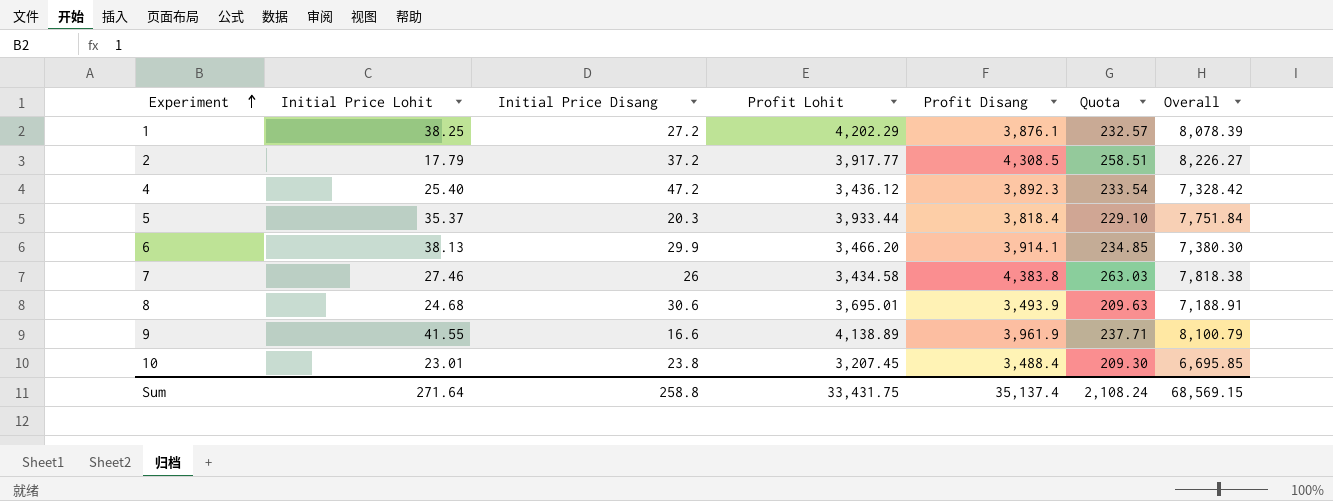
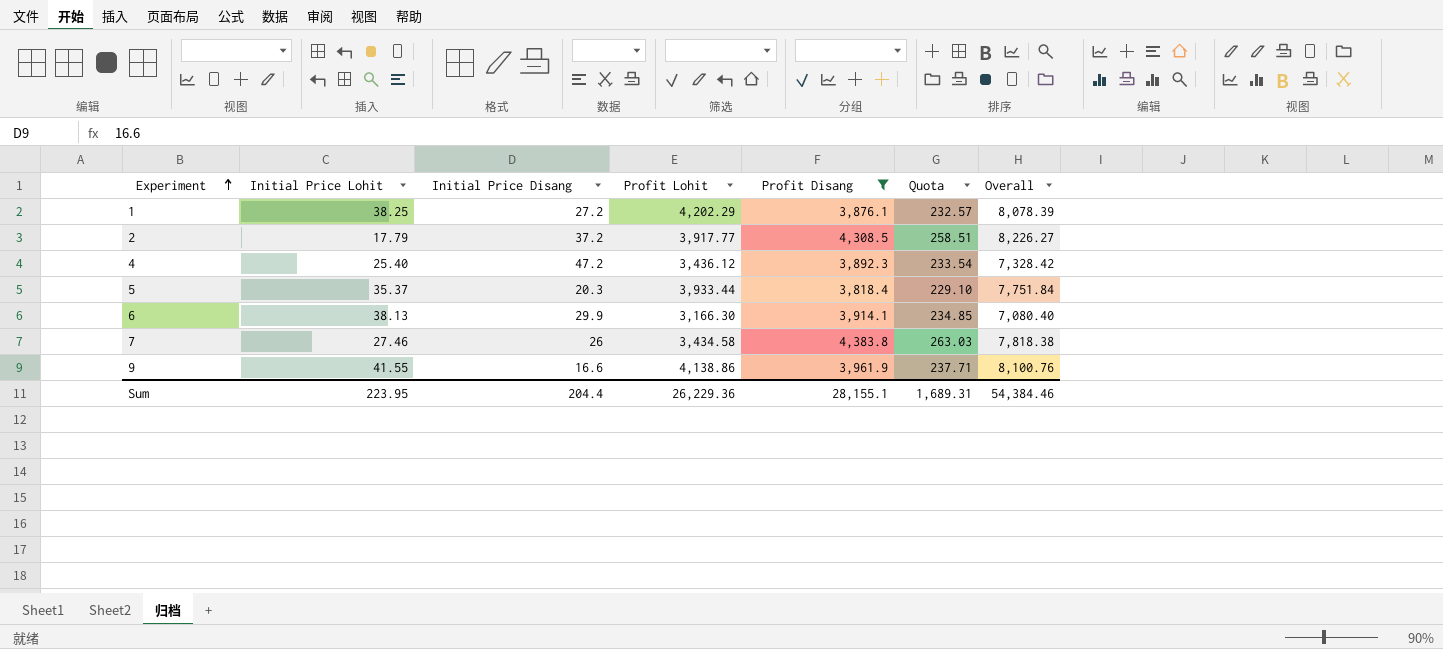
filter: none -> Profit Disang >= 3,818.4
6 | Profit Lohit: 3,466.20 -> 3,166.30
6 | Overall: 7,380.30 -> 7,080.40
9 | Profit Lohit: 4,138.89 -> 4,138.86
9 | Overall: 8,100.79 -> 8,100.76
Sum | Initial Price Lohit: 271.64 -> 223.95
Sum | Initial Price Disang: 258.8 -> 204.4
Sum | Profit Lohit: 33,431.75 -> 26,229.36
Sum | Profit Disang: 35,137.4 -> 28,155.1
Sum | Quota: 2,108.24 -> 1,689.31
Sum | Overall: 68,569.15 -> 54,384.46

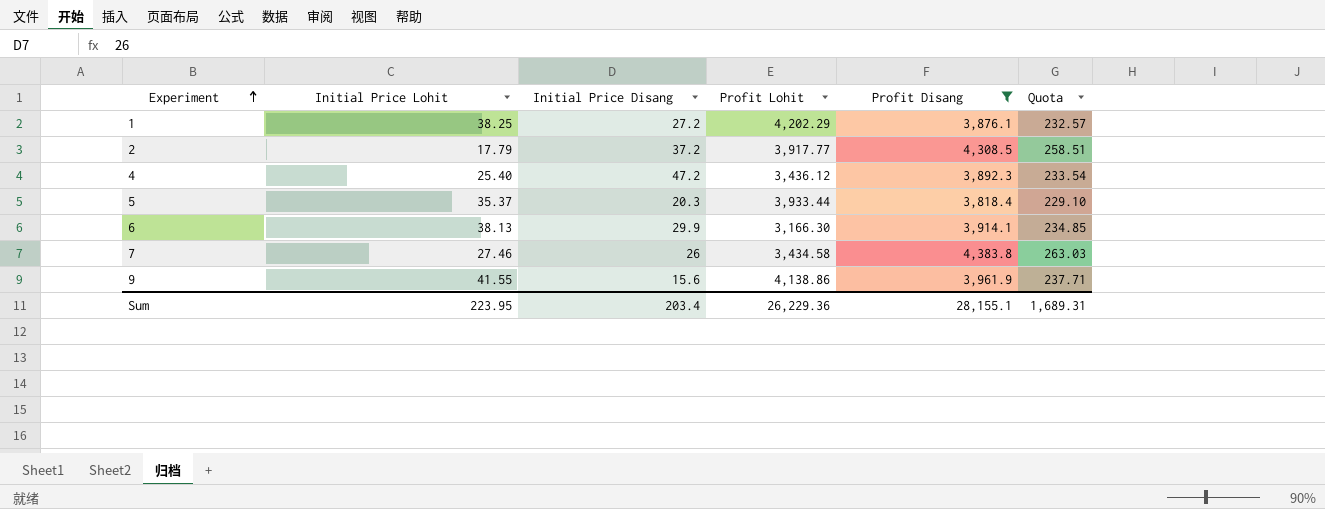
column Overall | formula: [Profit Lohit] + [Profit Disang] -> none
9 | Initial Price Disang: 16.6 -> 15.6
Sum | Initial Price Disang: 204.4 -> 203.4

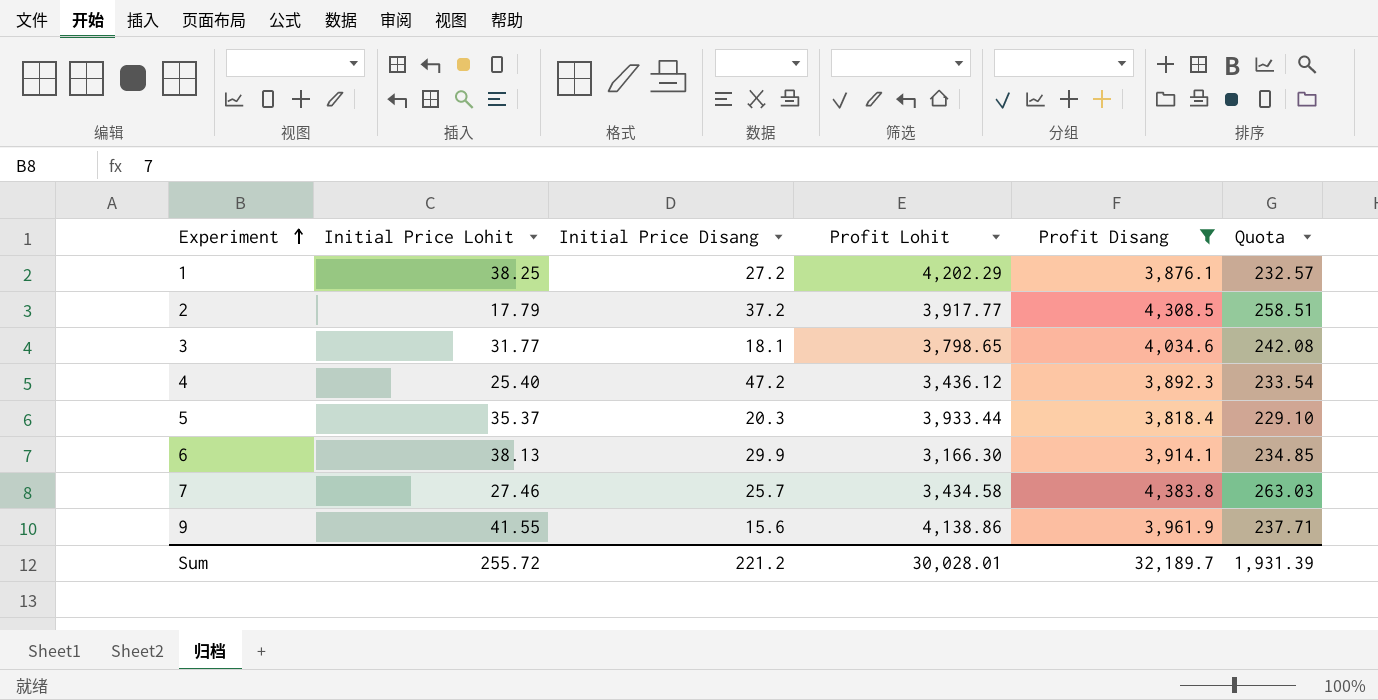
row 3: none -> 31.77 | 18.1 | 3,798.65 | 4,034.6 | 242.08
7 | Initial Price Disang: 26 -> 25.7
Sum | Initial Price Lohit: 223.95 -> 255.72
Sum | Initial Price Disang: 203.4 -> 221.2
Sum | Profit Lohit: 26,229.36 -> 30,028.01
Sum | Profit Disang: 28,155.1 -> 32,189.7
Sum | Quota: 1,689.31 -> 1,931.39

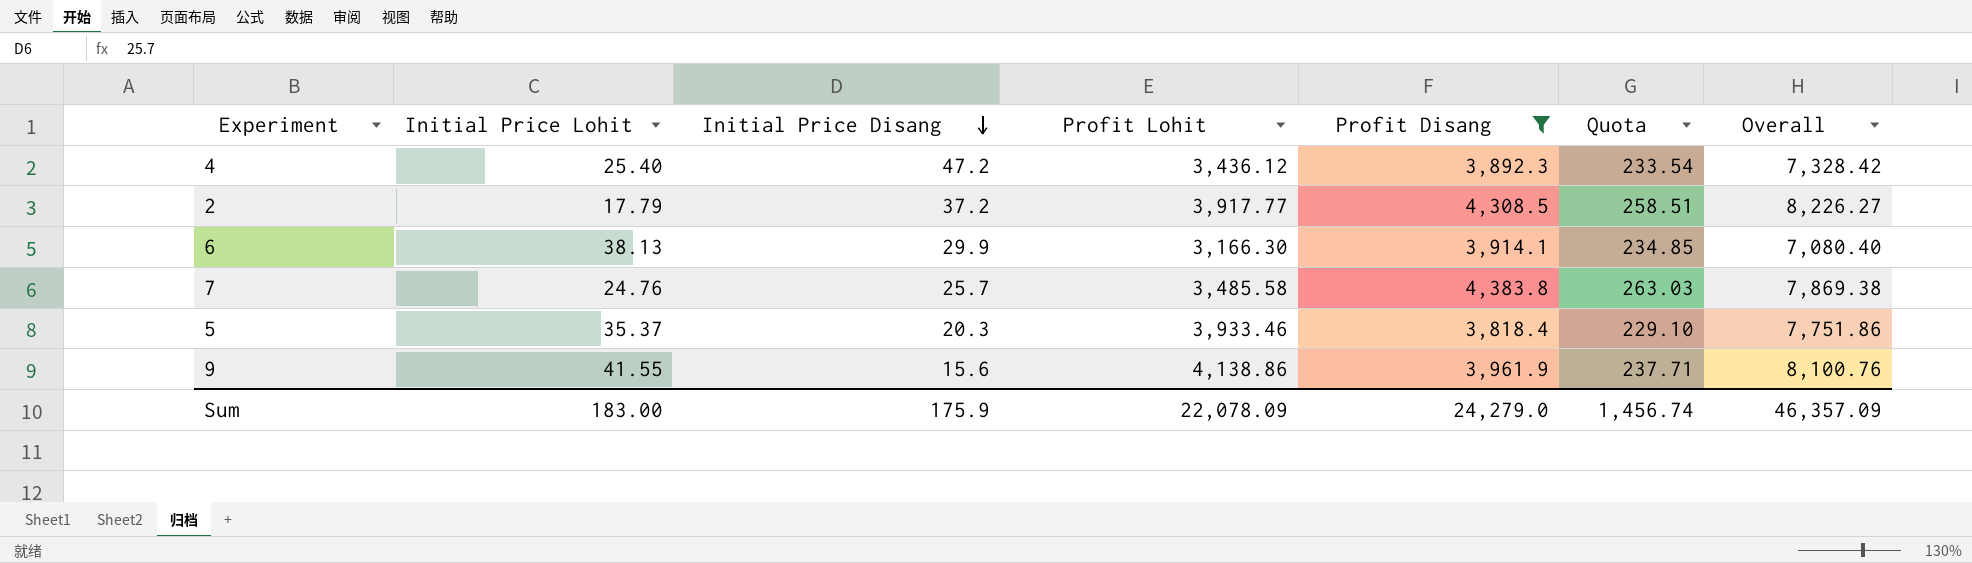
row order: Experiment ascending -> Initial Price Disang descending
column Overall | formula: none -> [Profit Lohit] + [Profit Disang]
row 1: 38.25 | 27.2 | 4,202.29 | 3,876.1 | 232.57 -> none
row 3: 31.77 | 18.1 | 3,798.65 | 4,034.6 | 242.08 -> none
7 | Initial Price Lohit: 27.46 -> 24.76
7 | Profit Lohit: 3,434.58 -> 3,485.58
5 | Profit Lohit: 3,933.44 -> 3,933.46
Sum | Initial Price Lohit: 255.72 -> 183.00
Sum | Initial Price Disang: 221.2 -> 175.9
Sum | Profit Lohit: 30,028.01 -> 22,078.09
Sum | Profit Disang: 32,189.7 -> 24,279.0
Sum | Quota: 1,931.39 -> 1,456.74

